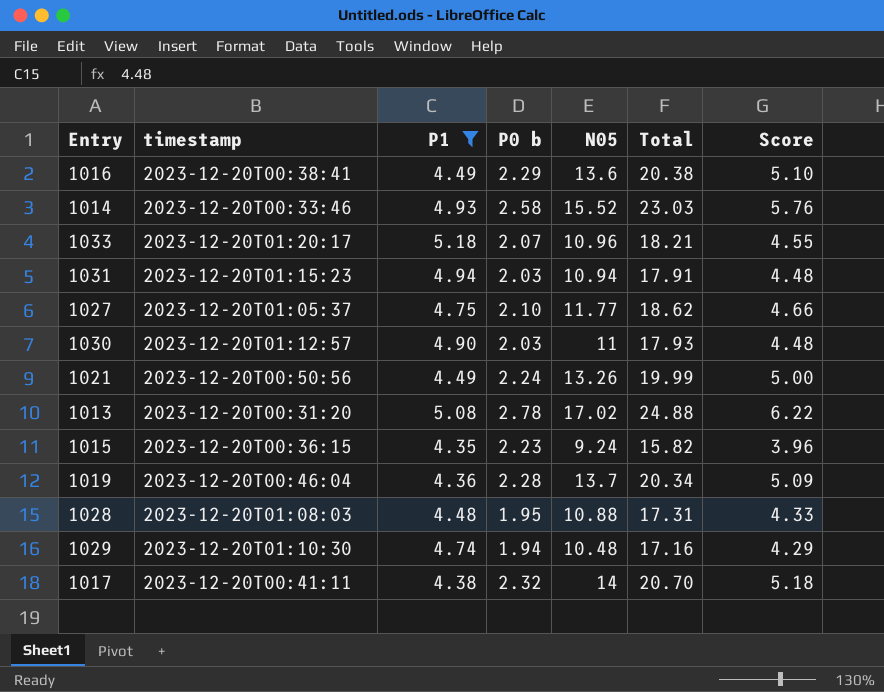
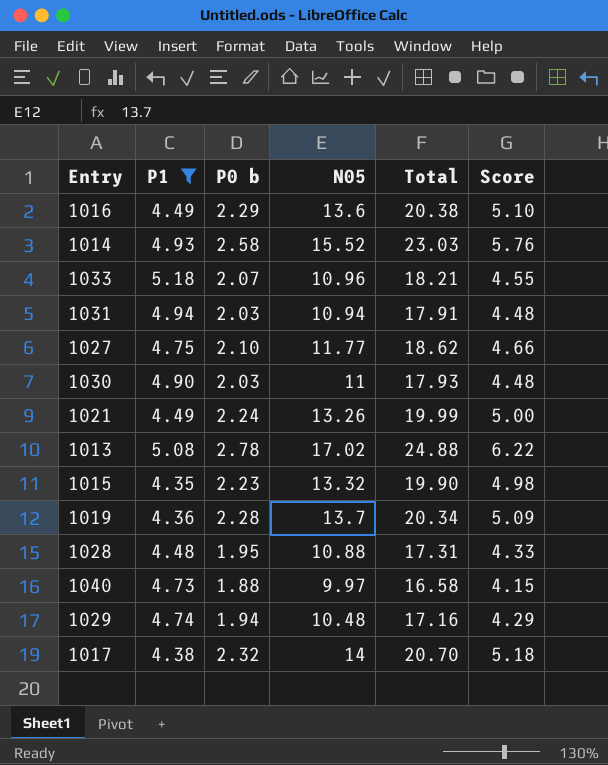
column timestamp | position: 2 -> none
1015 | N05: 9.24 -> 13.32
1015 | Total: 15.82 -> 19.90
1015 | Score: 3.96 -> 4.98
row 1040: none -> 4.73 | 1.88 | 9.97 | 16.58 | 4.15

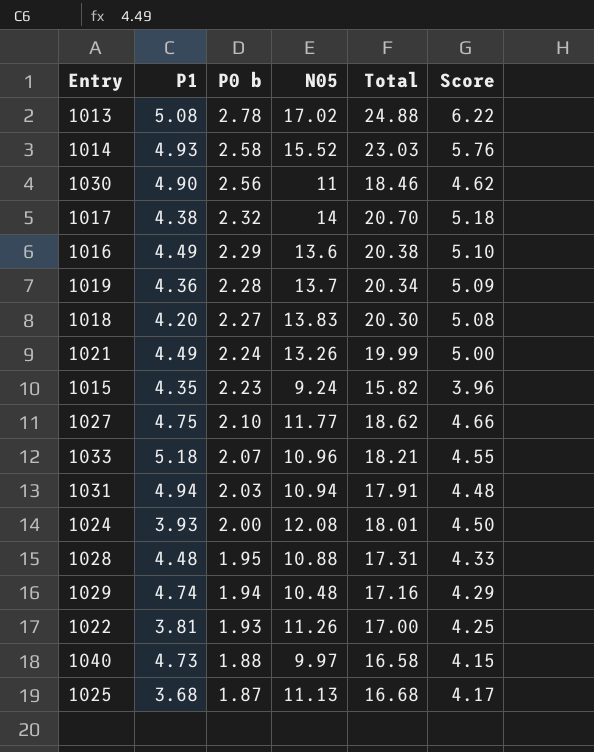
filter: P1 >= 4.35 -> none
row order: none -> P0 b descending
1030 | P0 b: 2.03 -> 2.56
1030 | Total: 17.93 -> 18.46
1030 | Score: 4.48 -> 4.62
1015 | N05: 13.32 -> 9.24
1015 | Total: 19.90 -> 15.82
1015 | Score: 4.98 -> 3.96

